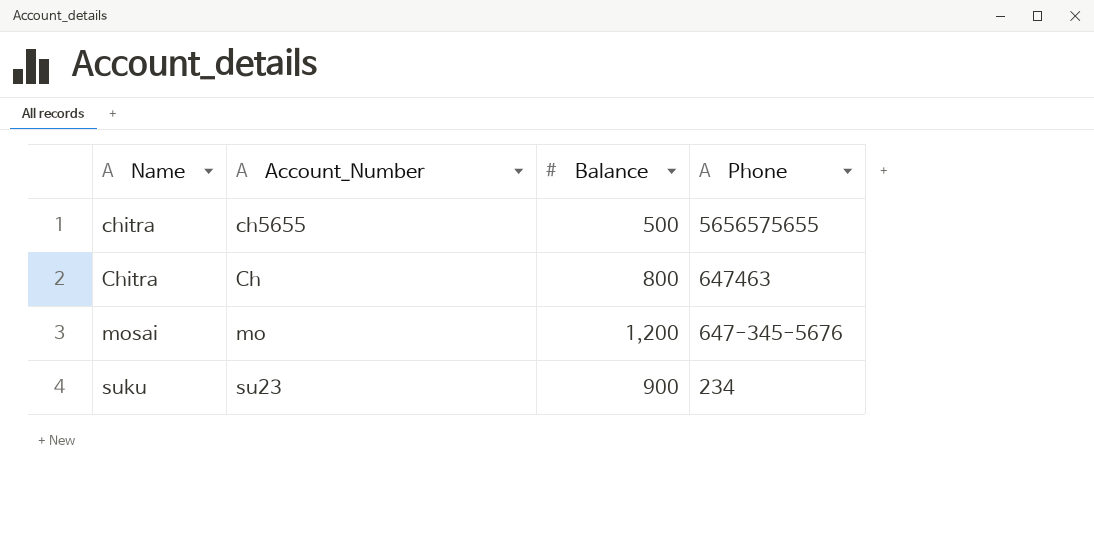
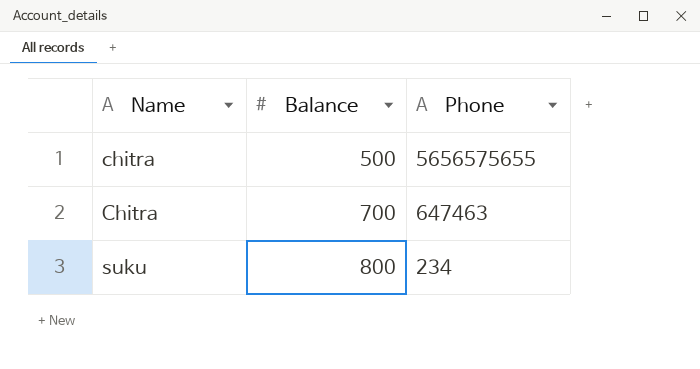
column Account_Number | position: 2 -> none
row mosai: mo | 1,200 | 647-345-5676 -> none
Chitra | Balance: 800 -> 700
suku | Balance: 900 -> 800

